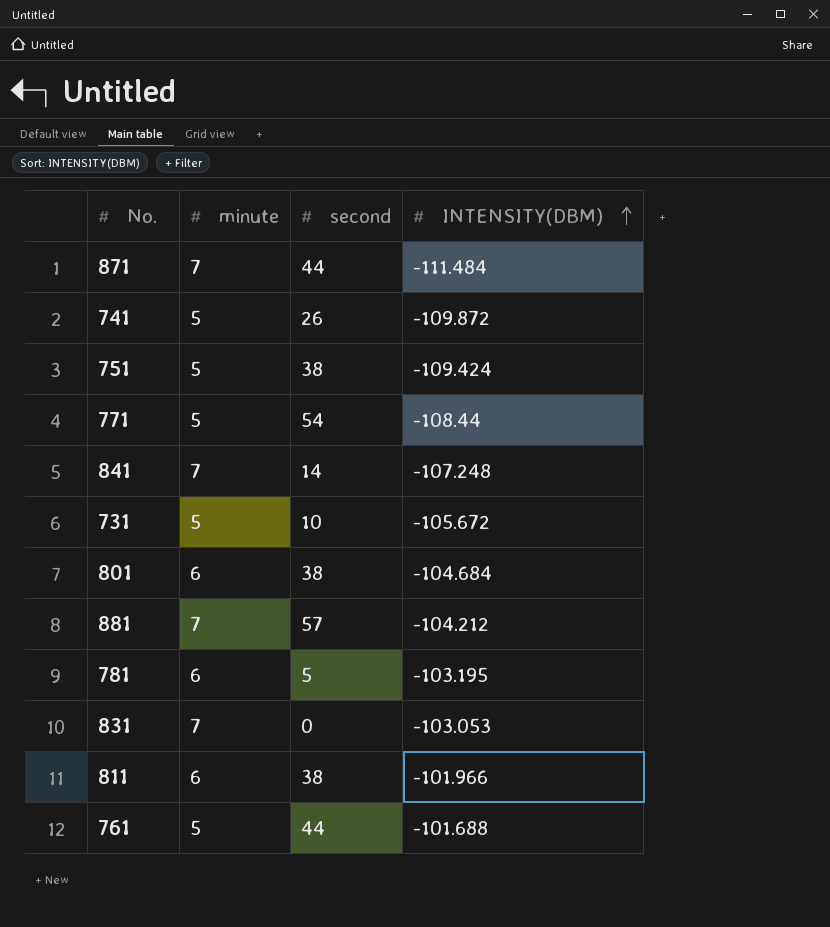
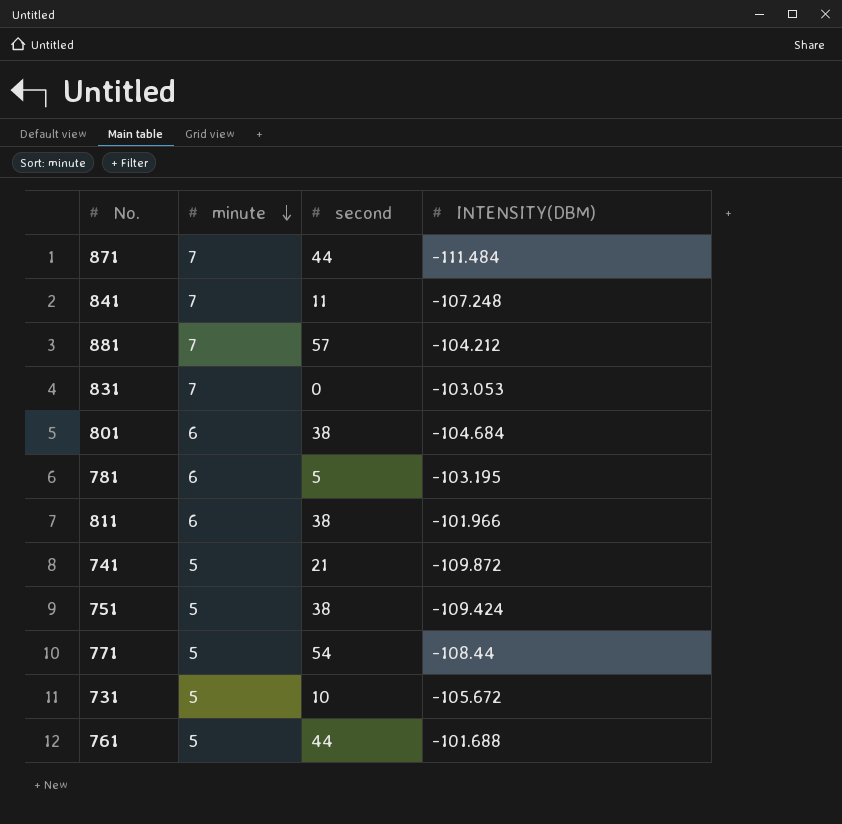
row order: INTENSITY(DBM) ascending -> minute descending
841 | second: 14 -> 11
741 | second: 26 -> 21

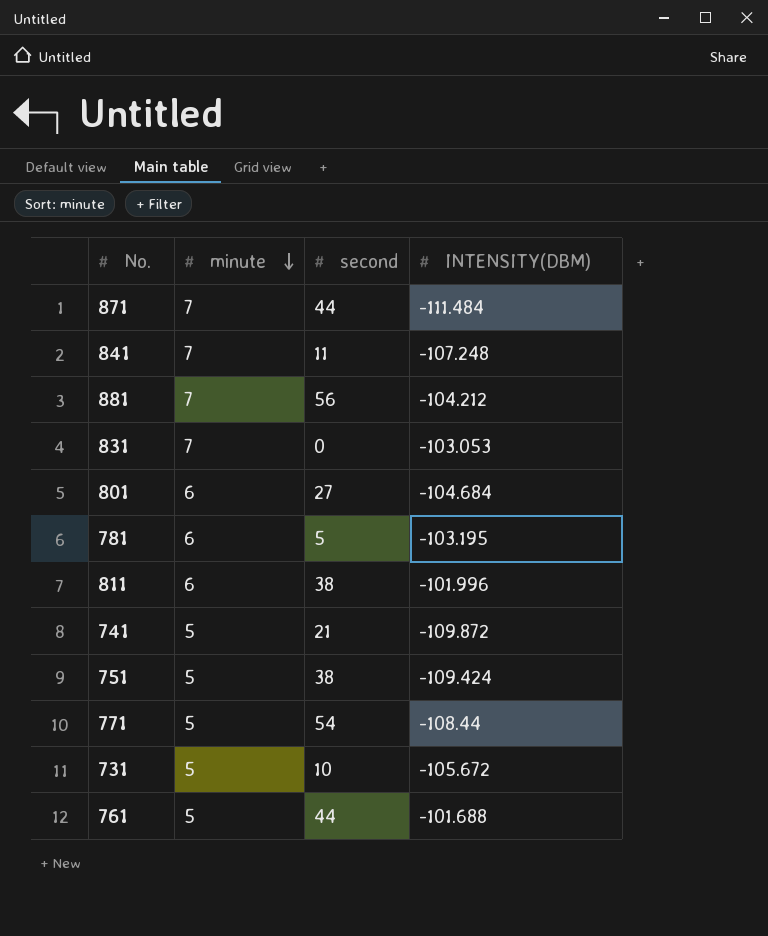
881 | second: 57 -> 56
801 | second: 38 -> 27
811 | INTENSITY(DBM): -101.966 -> -101.996

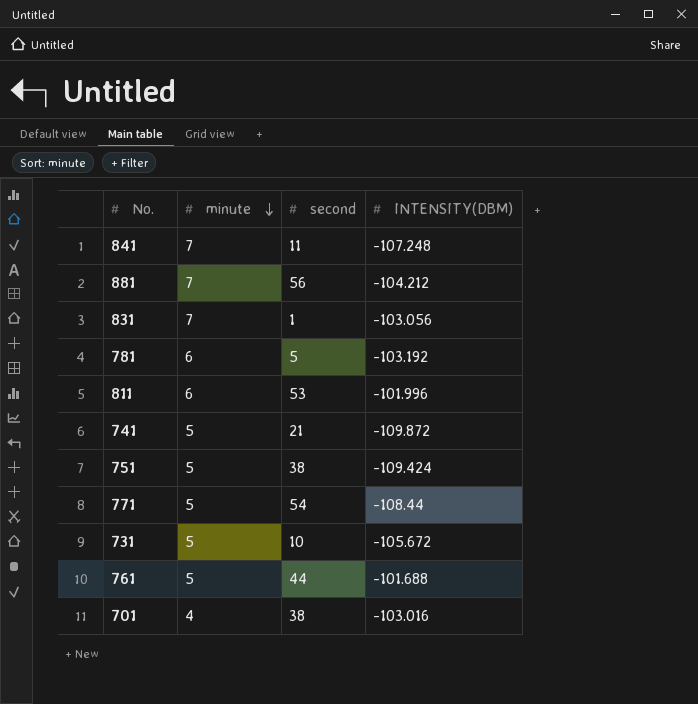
row 871: 7 | 44 | -111.484 -> none
row 801: 6 | 27 | -104.684 -> none
831 | second: 0 -> 1
831 | INTENSITY(DBM): -103.053 -> -103.056
781 | INTENSITY(DBM): -103.195 -> -103.192
811 | second: 38 -> 53
row 701: none -> 4 | 38 | -103.016

